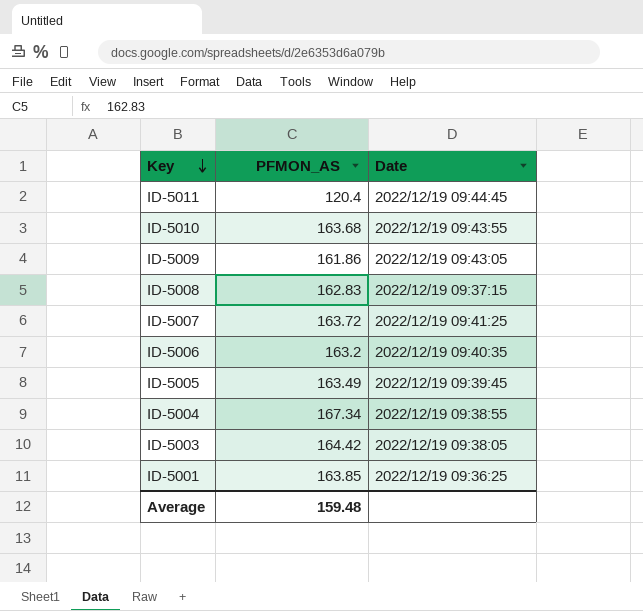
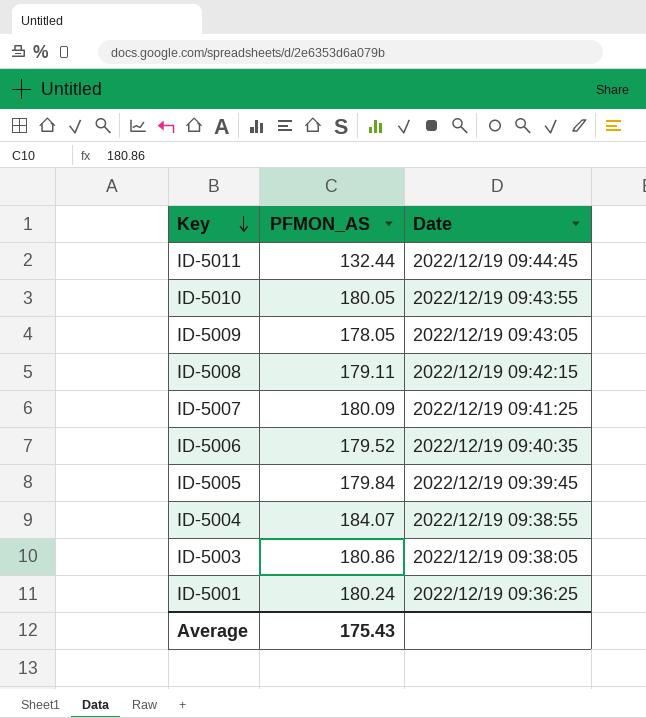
ID-5011 | PFMON_AS: 120.4 -> 132.44
ID-5010 | PFMON_AS: 163.68 -> 180.05
ID-5009 | PFMON_AS: 161.86 -> 178.05
ID-5008 | PFMON_AS: 162.83 -> 179.11
ID-5008 | Date: 2022/12/19 09:37:15 -> 2022/12/19 09:42:15
ID-5007 | PFMON_AS: 163.72 -> 180.09
ID-5006 | PFMON_AS: 163.2 -> 179.52
ID-5005 | PFMON_AS: 163.49 -> 179.84
ID-5004 | PFMON_AS: 167.34 -> 184.07
ID-5003 | PFMON_AS: 164.42 -> 180.86
ID-5001 | PFMON_AS: 163.85 -> 180.24
Average | PFMON_AS: 159.48 -> 175.43

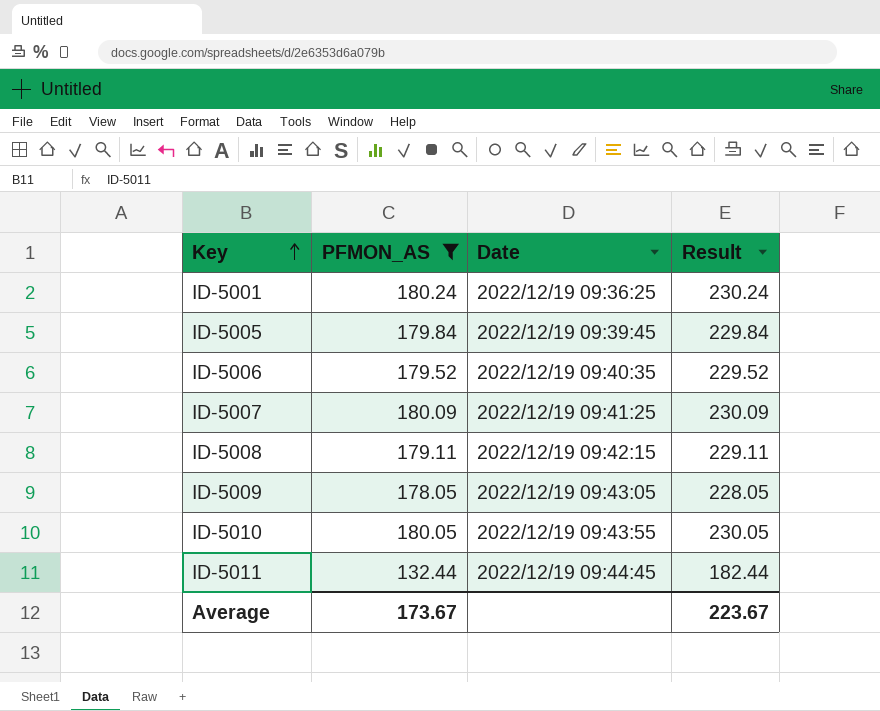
filter: none -> PFMON_AS <= 180.24
row order: Key descending -> Key ascending
column Result | formula: none -> [PFMON_AS] + 50
Average | PFMON_AS: 175.43 -> 173.67

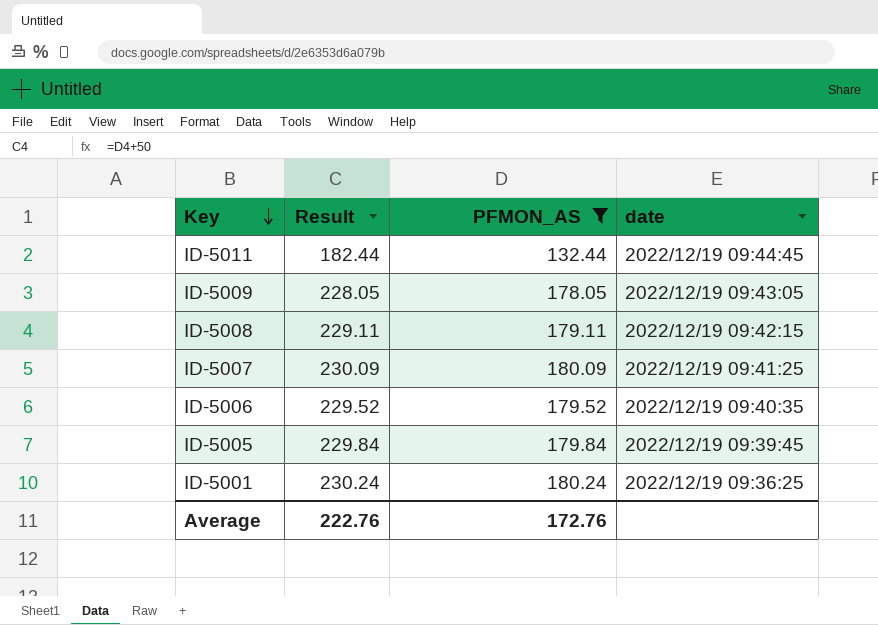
row order: Key ascending -> Key descending
column Result | position: 4 -> 2
column name: Date -> date
row ID-5010: 180.05 | 2022/12/19 09:43:55 | 230.05 -> none
Average | Result: 223.67 -> 222.76
Average | PFMON_AS: 173.67 -> 172.76

